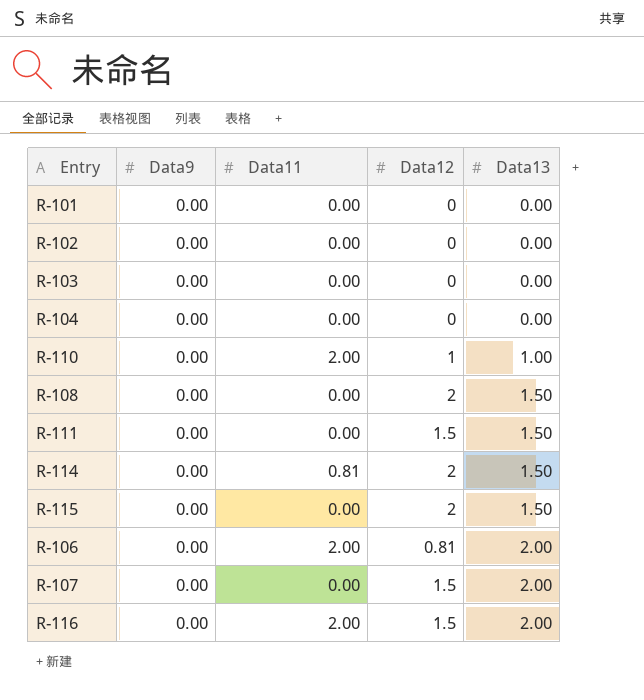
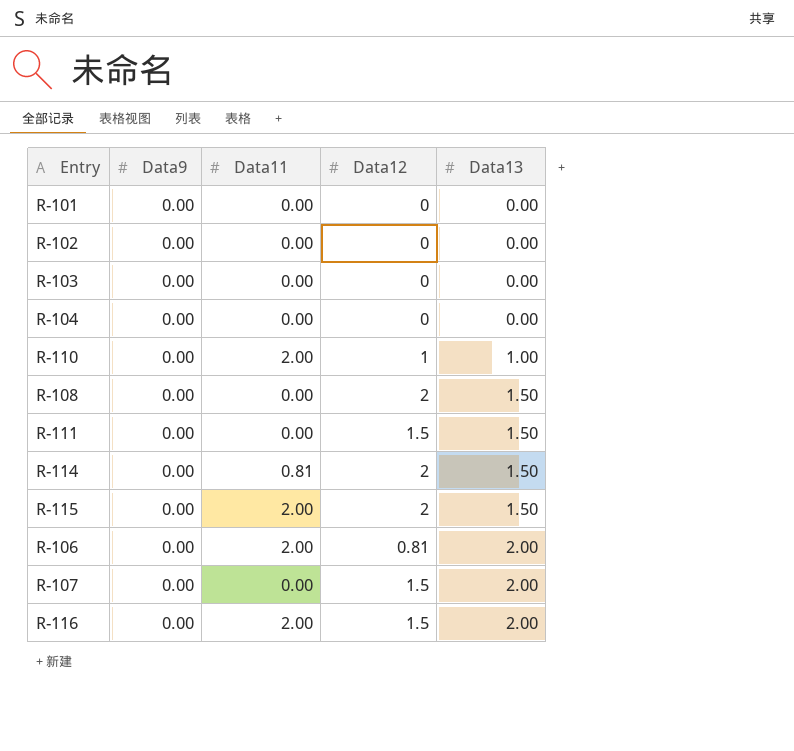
R-115 | Data11: 0.00 -> 2.00

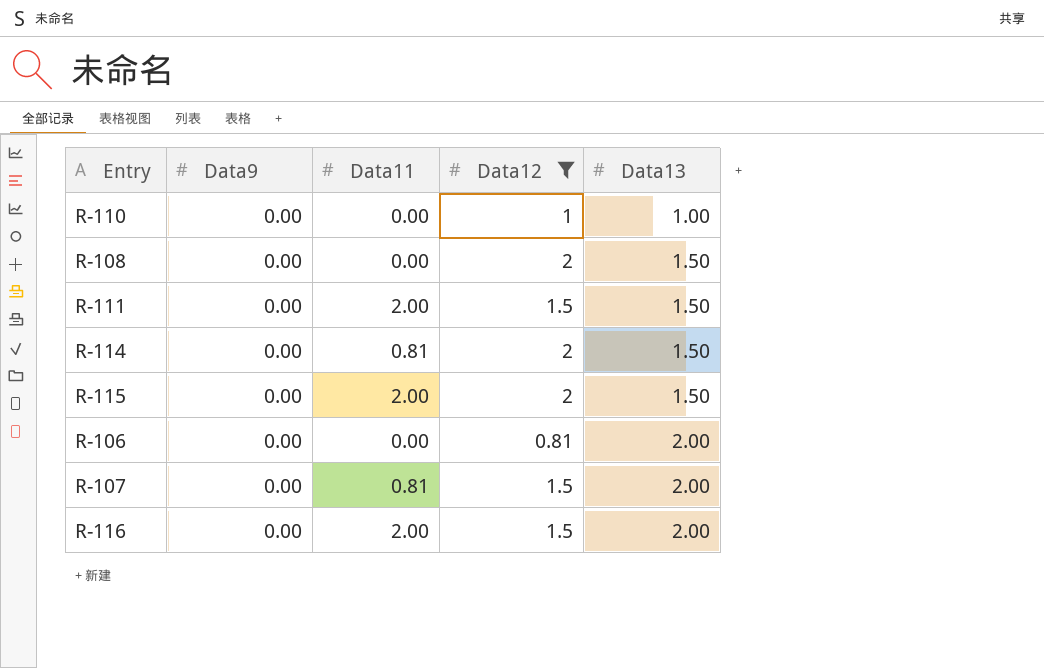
filter: none -> Data12 != 0
R-110 | Data11: 2.00 -> 0.00
R-111 | Data11: 0.00 -> 2.00
R-106 | Data11: 2.00 -> 0.00
R-107 | Data11: 0.00 -> 0.81

